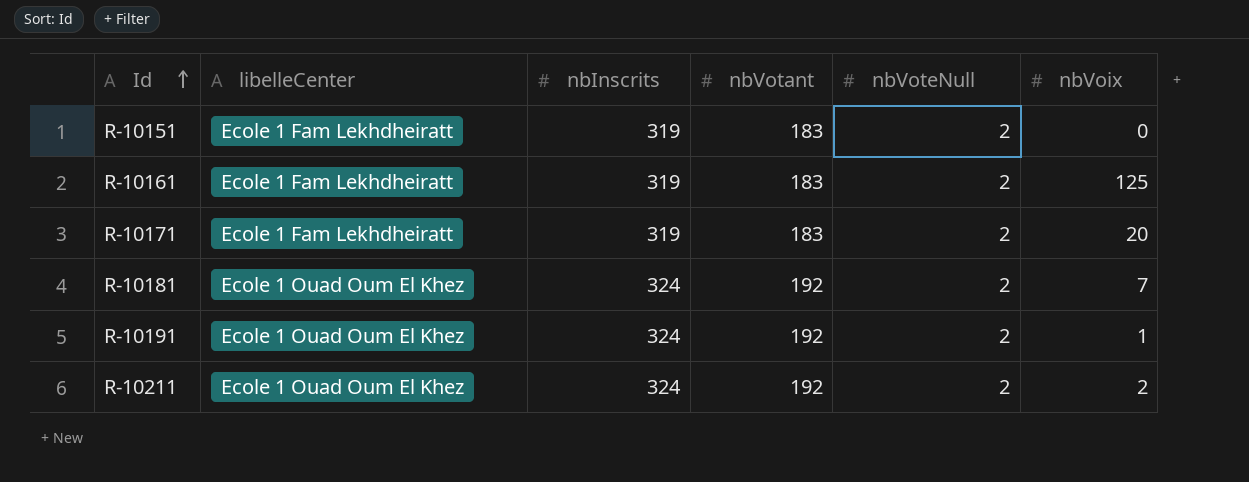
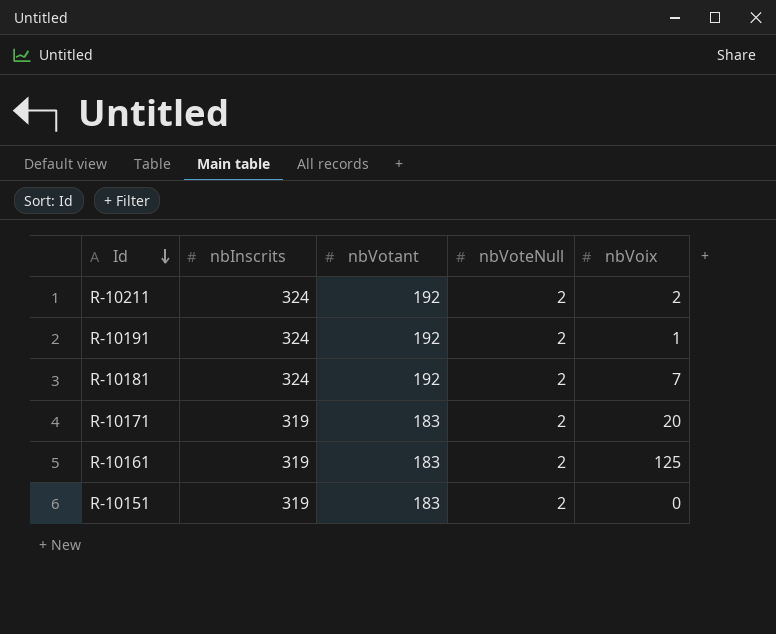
row order: Id ascending -> Id descending
column libelleCenter | position: 2 -> none

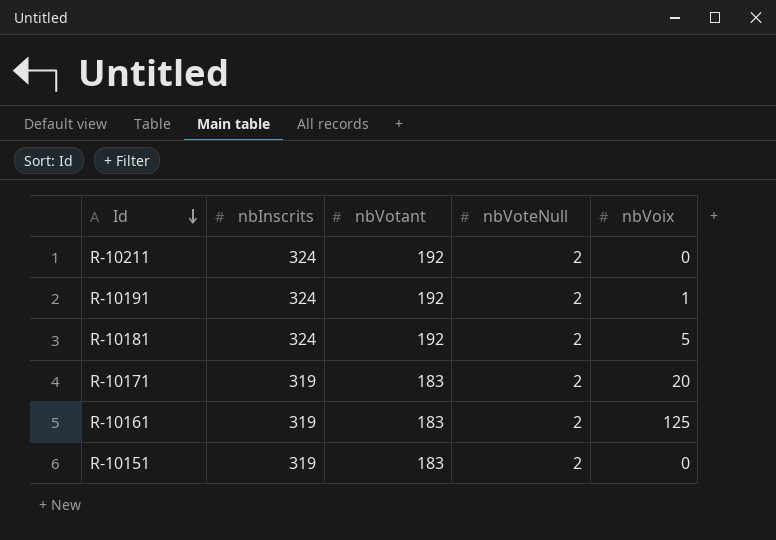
R-10211 | nbVoix: 2 -> 0
R-10181 | nbVoix: 7 -> 5

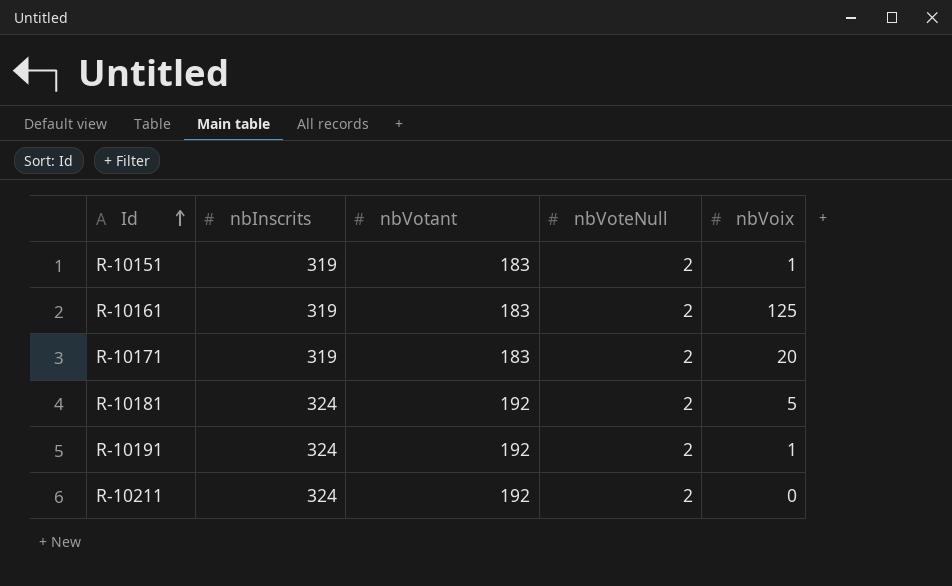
row order: Id descending -> Id ascending
R-10151 | nbVoix: 0 -> 1

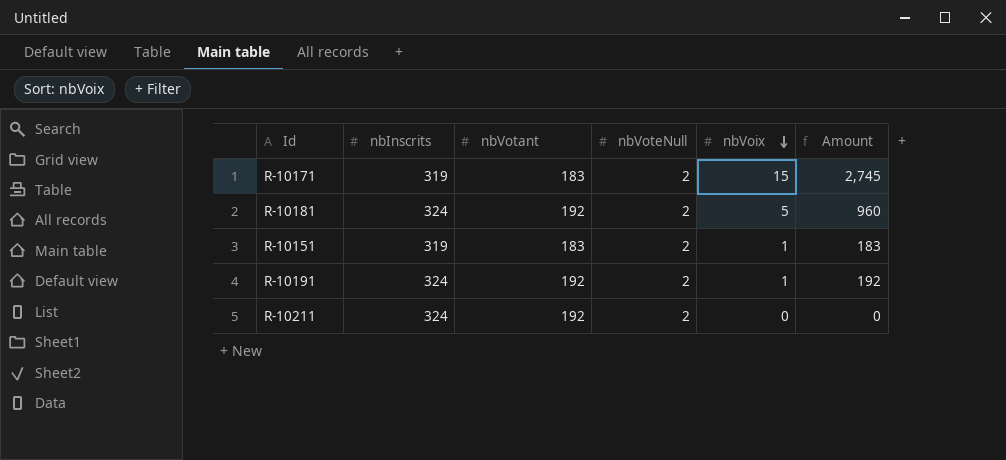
row order: Id ascending -> nbVoix descending
column Amount | formula: none -> [nbVotant] * [nbVoix]
row R-10161: 319 | 183 | 2 | 125 -> none
R-10171 | nbVoix: 20 -> 15

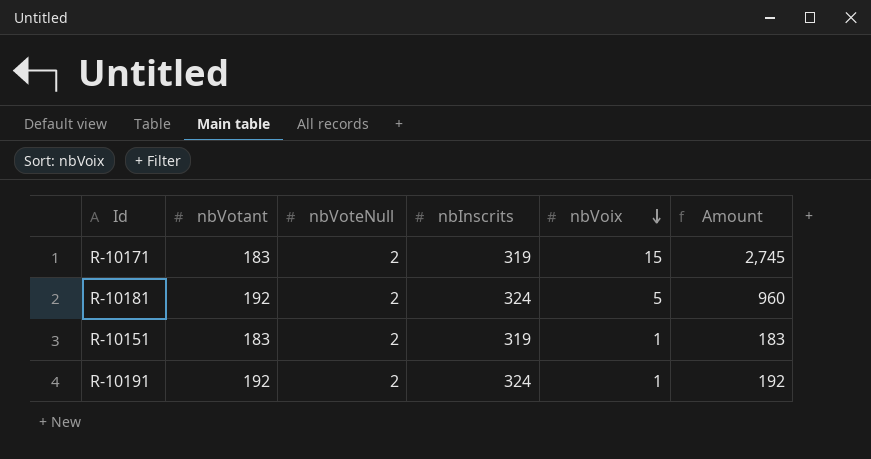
column nbInscrits | position: 2 -> 4
row R-10211: 324 | 192 | 2 | 0 | 0 -> none

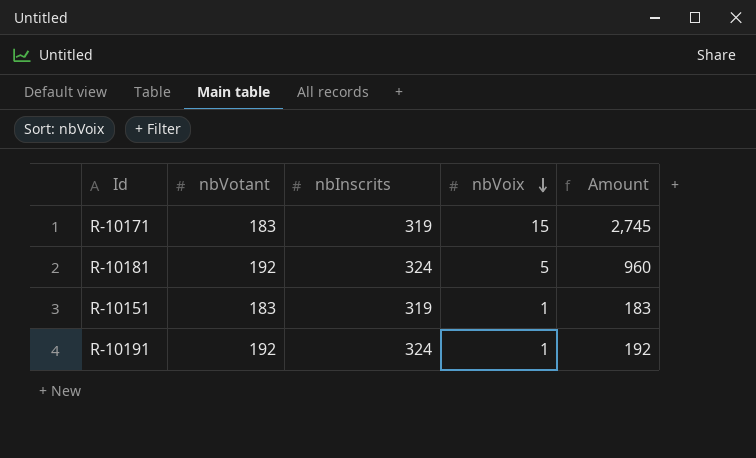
column nbVoteNull | position: 3 -> none

